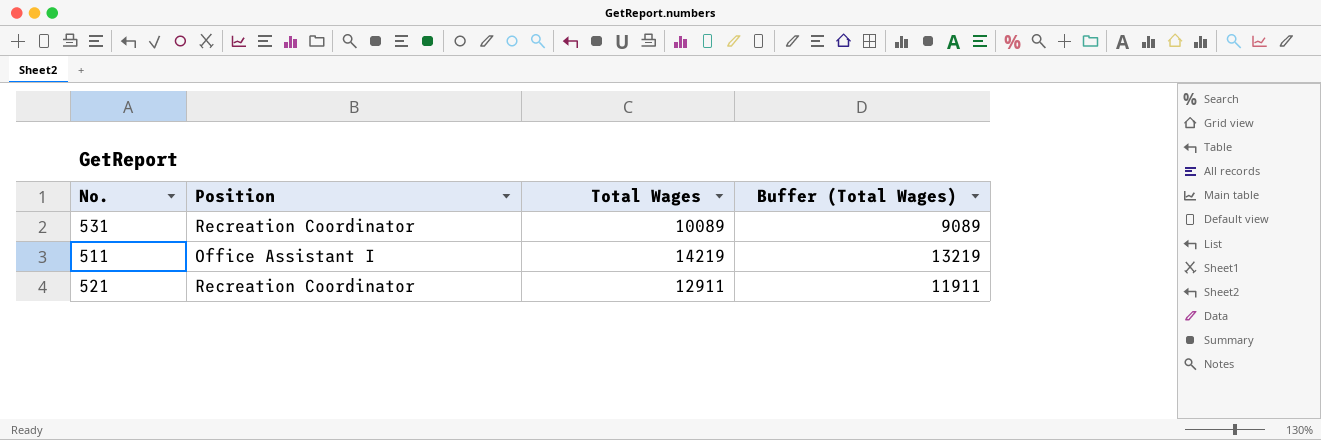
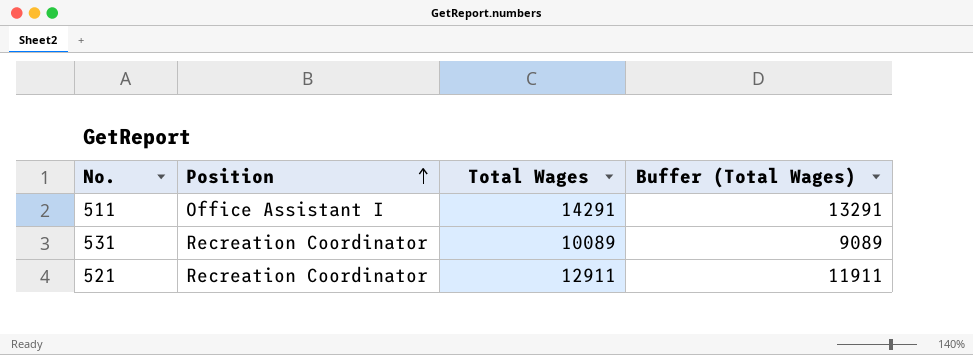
row order: none -> Position ascending
511 | Total Wages: 14219 -> 14291
511 | Buffer (Total Wages): 13219 -> 13291

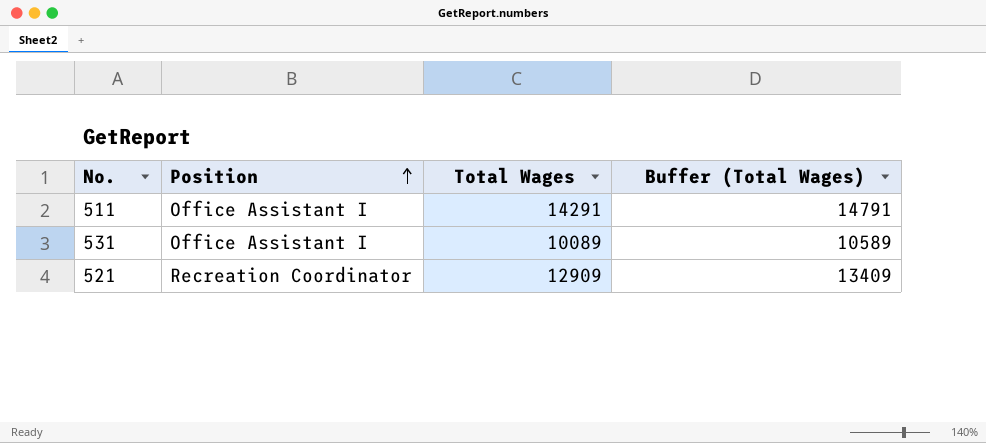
column Buffer (Total Wages) | formula: [Total Wages] - 1000 -> [Total Wages] + 500
531 | Position: Recreation Coordinator -> Office Assistant I
521 | Total Wages: 12911 -> 12909

